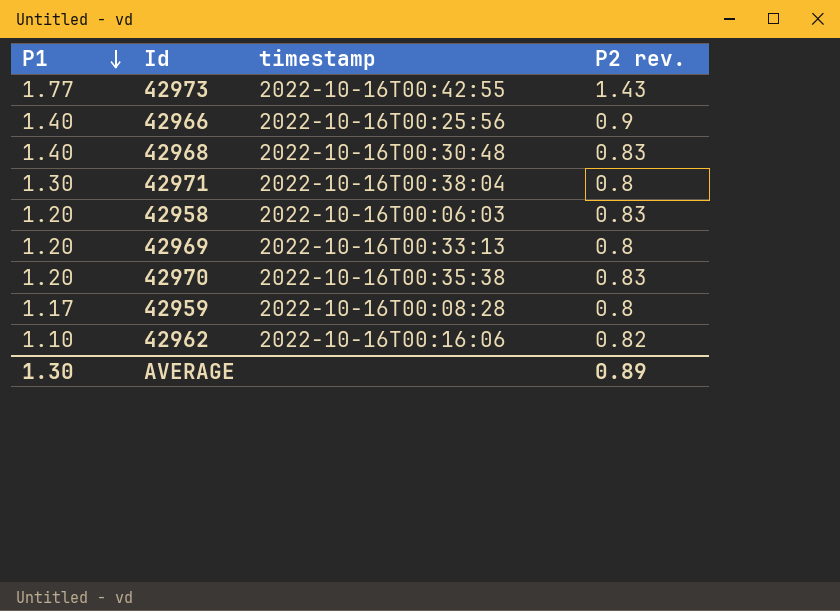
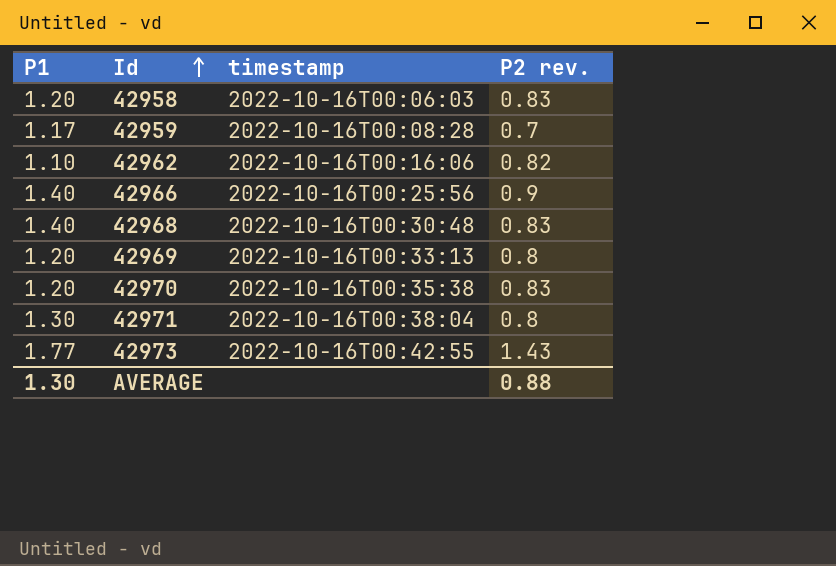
row order: P1 descending -> Id ascending
42959 | P2 rev.: 0.8 -> 0.7
AVERAGE | P2 rev.: 0.89 -> 0.88

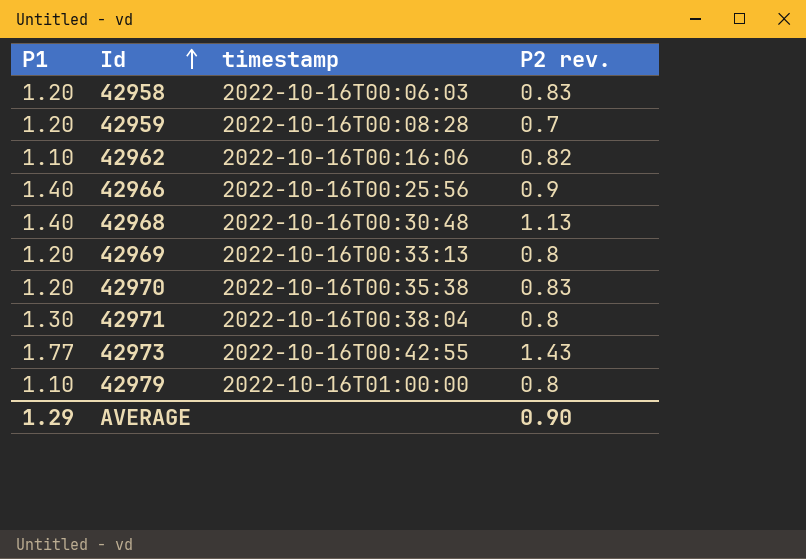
42959 | P1: 1.17 -> 1.20
42968 | P2 rev.: 0.83 -> 1.13
row 42979: none -> 1.10 | 2022-10-16T01:00:00 | 0.8
AVERAGE | P1: 1.30 -> 1.29
AVERAGE | P2 rev.: 0.88 -> 0.90

